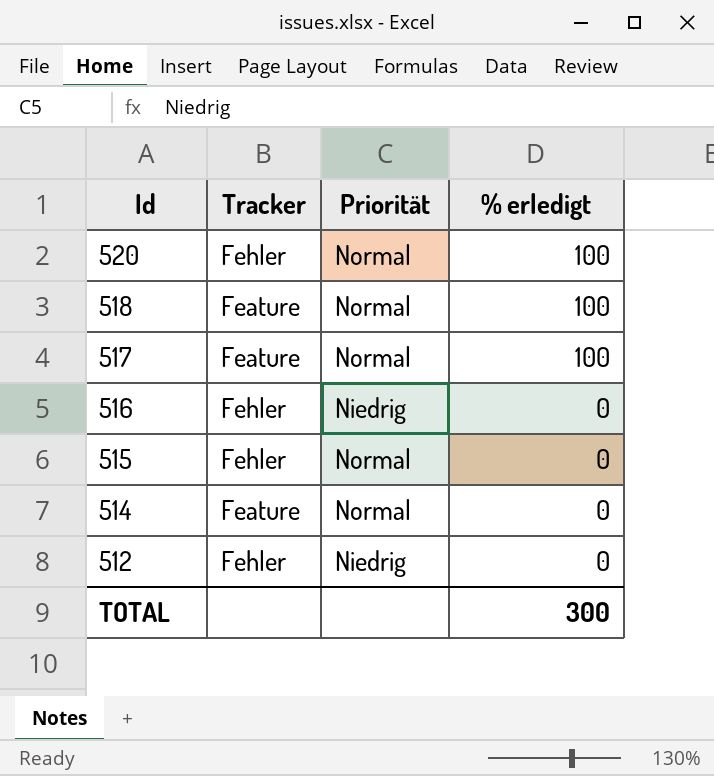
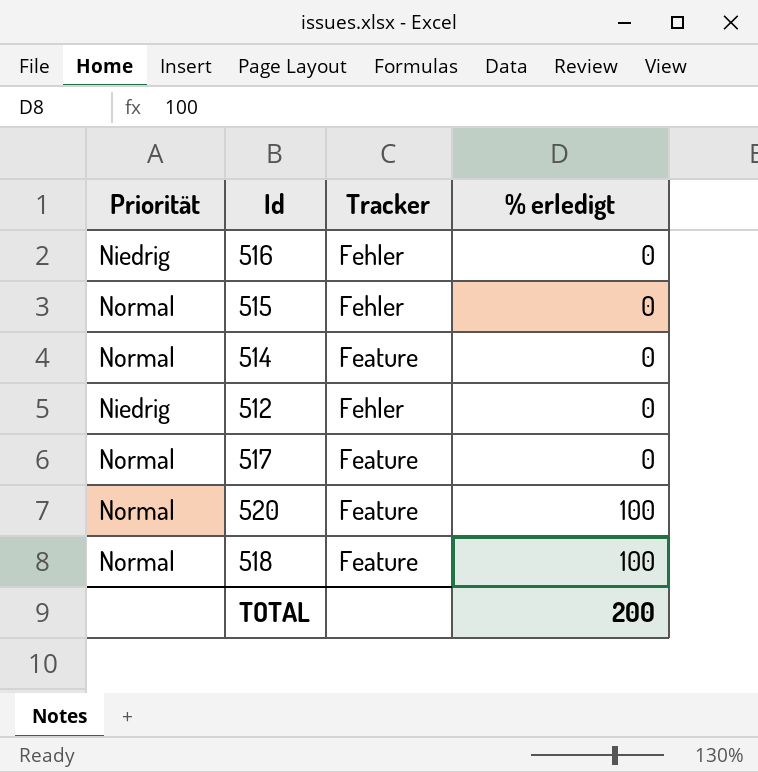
row order: Id descending -> % erledigt ascending
column Priorität | position: 3 -> 1
517 | % erledigt: 100 -> 0
520 | Tracker: Fehler -> Feature
TOTAL | % erledigt: 300 -> 200

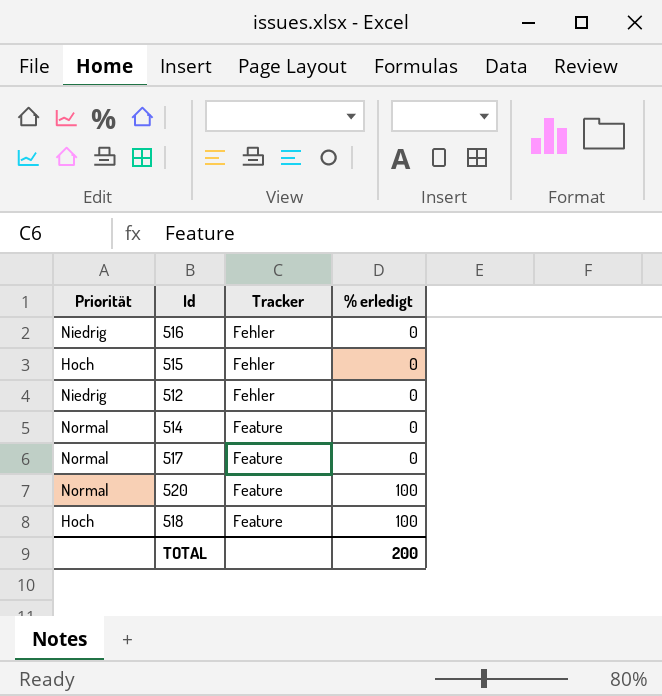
row order: % erledigt ascending -> Tracker descending
515 | Priorität: Normal -> Hoch
518 | Priorität: Normal -> Hoch

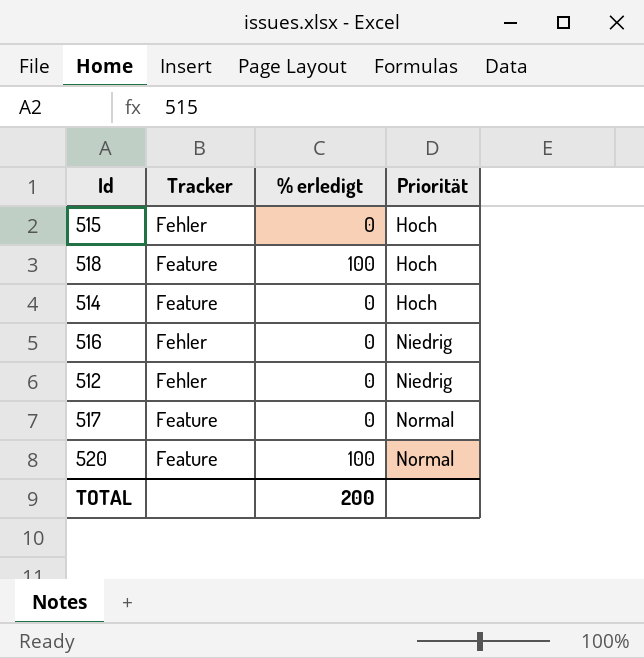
row order: Tracker descending -> Priorität ascending
column Priorität | position: 1 -> 4
514 | Priorität: Normal -> Hoch

